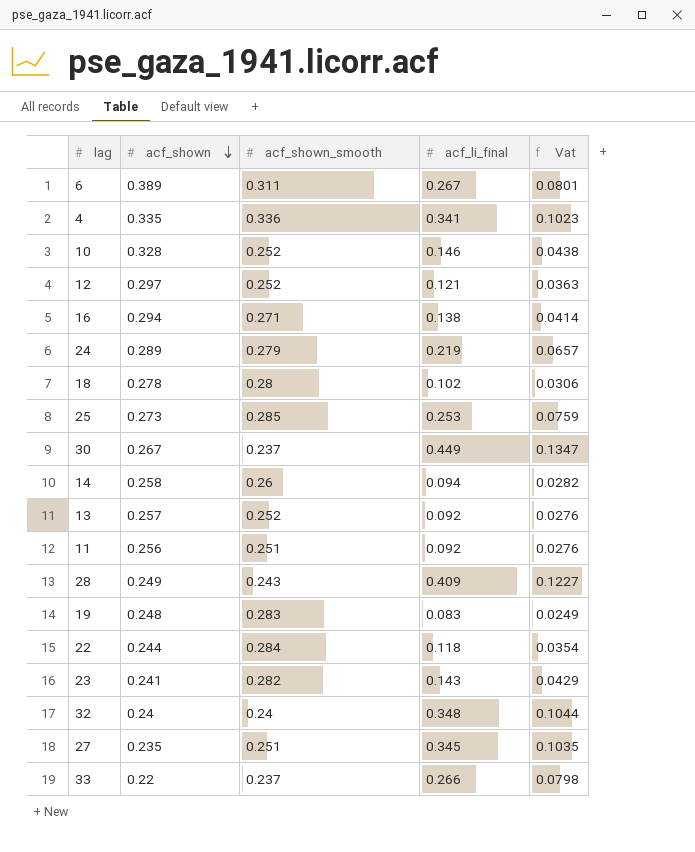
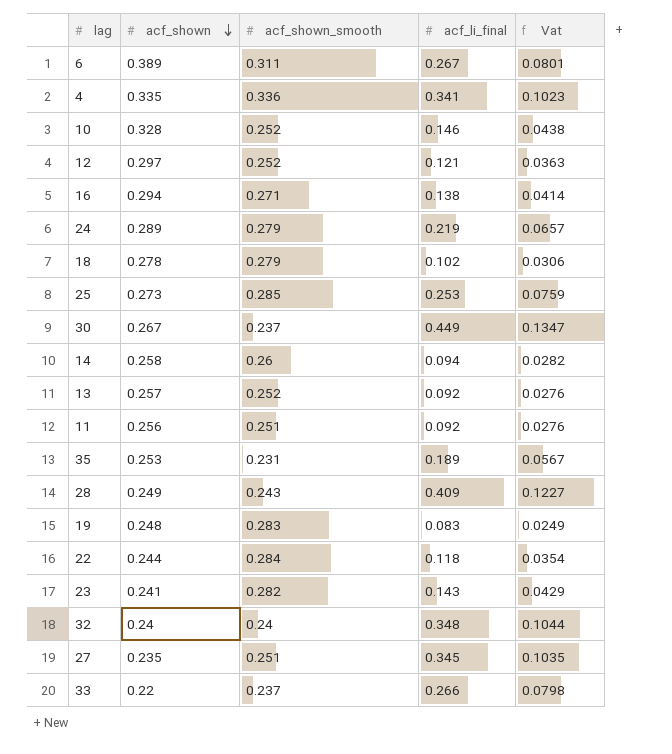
18 | acf_shown_smooth: 0.28 -> 0.279
row 35: none -> 0.253 | 0.231 | 0.189 | 0.0567

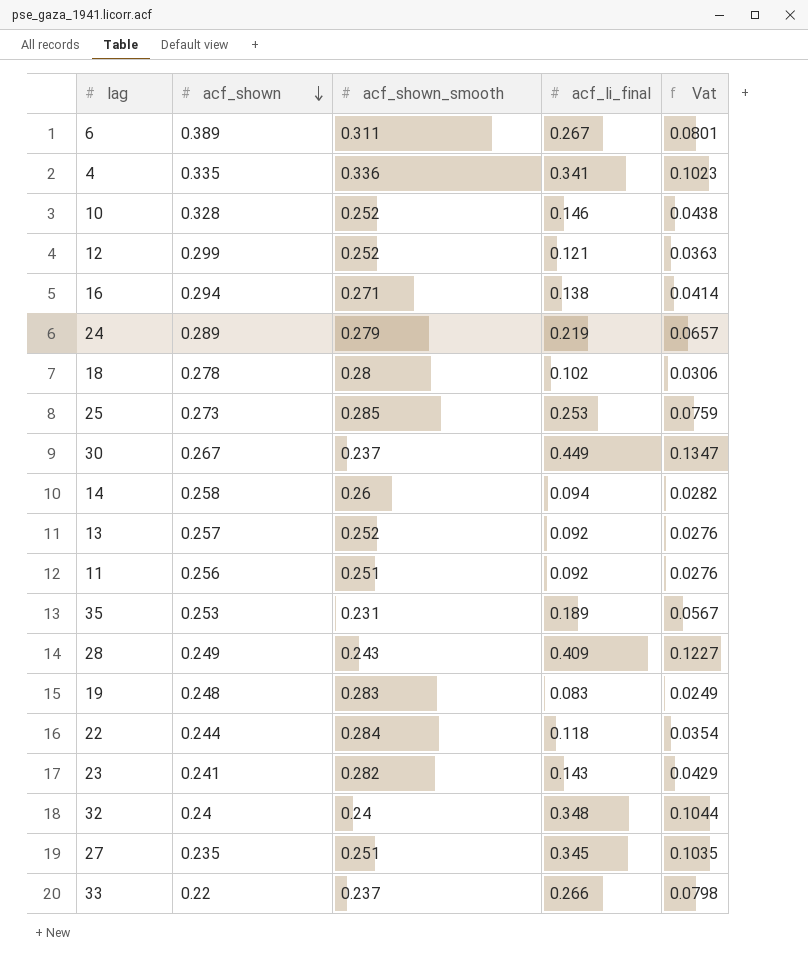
12 | acf_shown: 0.297 -> 0.299
18 | acf_shown_smooth: 0.279 -> 0.28

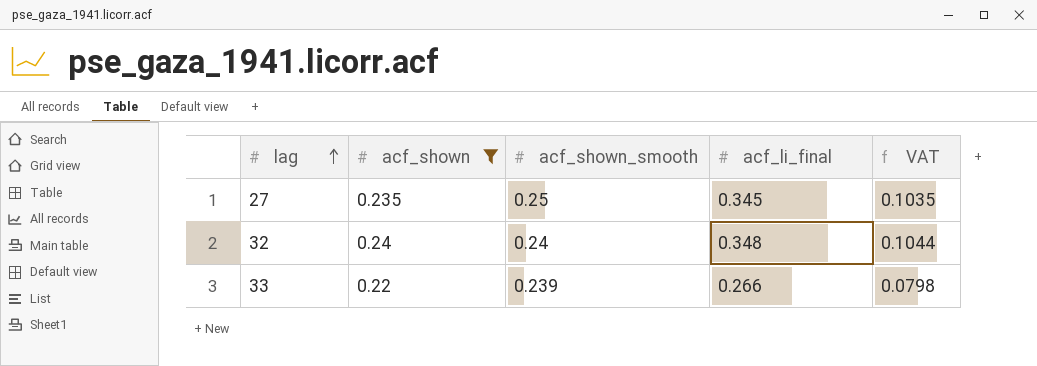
filter: none -> acf_shown <= 0.24
row order: acf_shown descending -> lag ascending
column name: Vat -> VAT
27 | acf_shown_smooth: 0.251 -> 0.25
33 | acf_shown_smooth: 0.237 -> 0.239

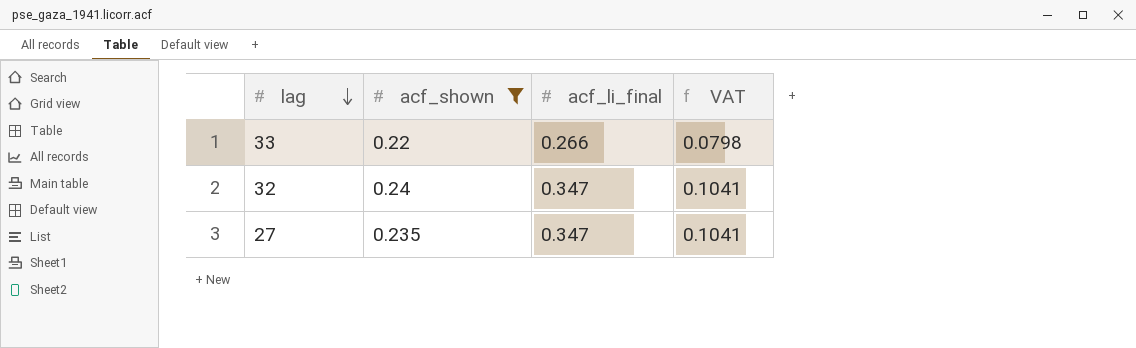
row order: lag ascending -> lag descending
column acf_shown_smooth | position: 3 -> none
32 | acf_li_final: 0.348 -> 0.347
32 | VAT: 0.1044 -> 0.1041
27 | acf_li_final: 0.345 -> 0.347
27 | VAT: 0.1035 -> 0.1041

